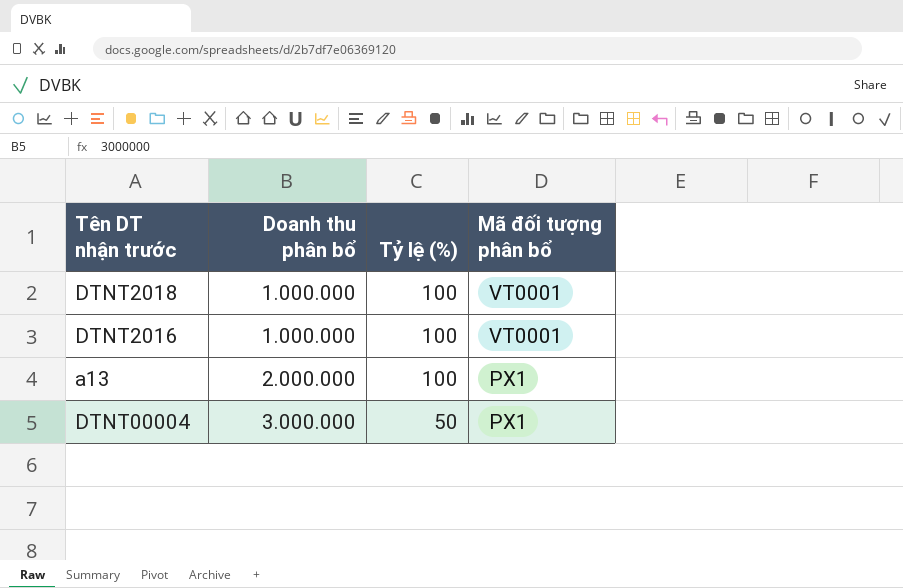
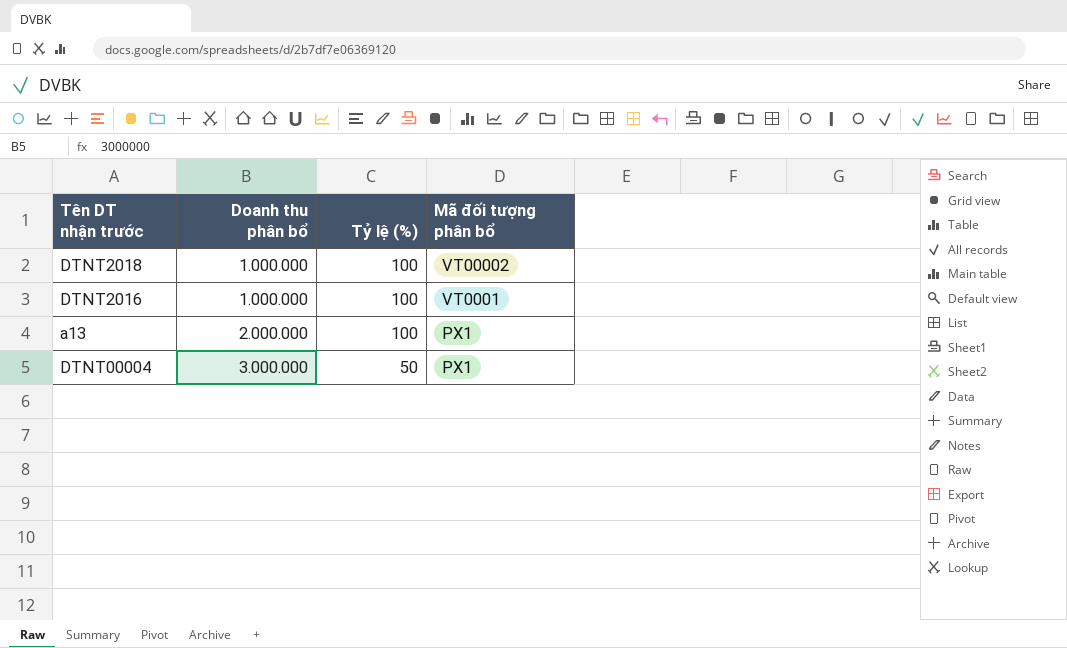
DTNT2018 | Mã đối tượng phân bổ: VT0001 -> VT00002

